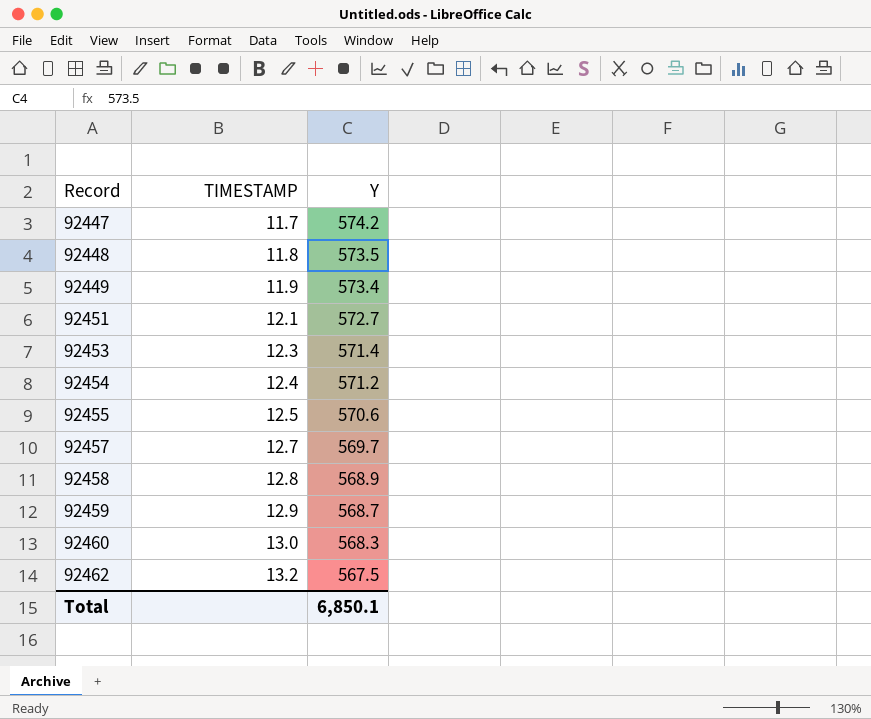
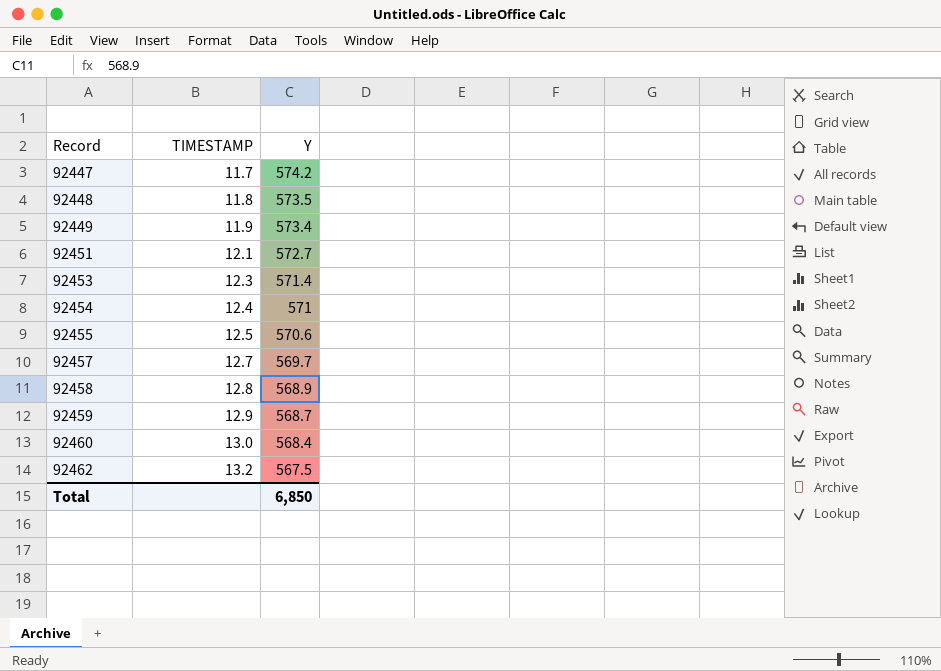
92454 | Y: 571.2 -> 571
92460 | Y: 568.3 -> 568.4
Total | Y: 6,850.1 -> 6,850

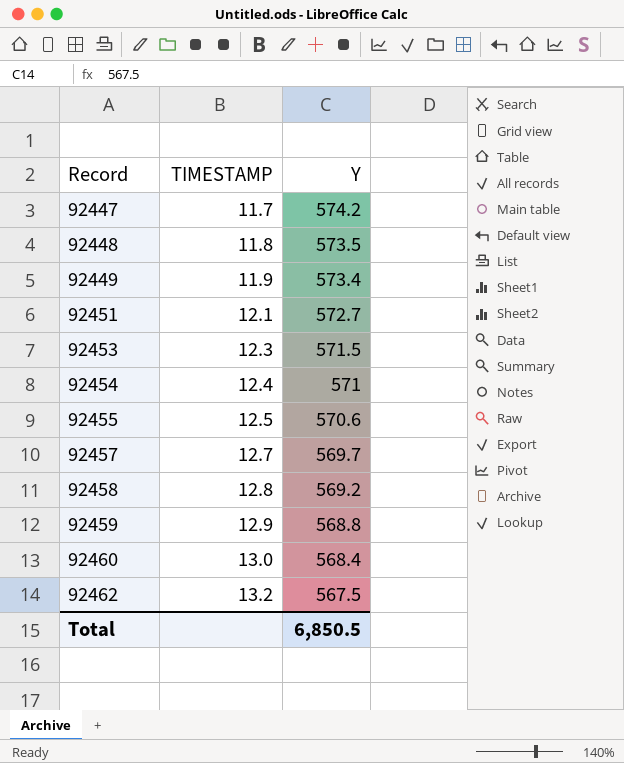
92453 | Y: 571.4 -> 571.5
92458 | Y: 568.9 -> 569.2
92459 | Y: 568.7 -> 568.8
Total | Y: 6,850 -> 6,850.5

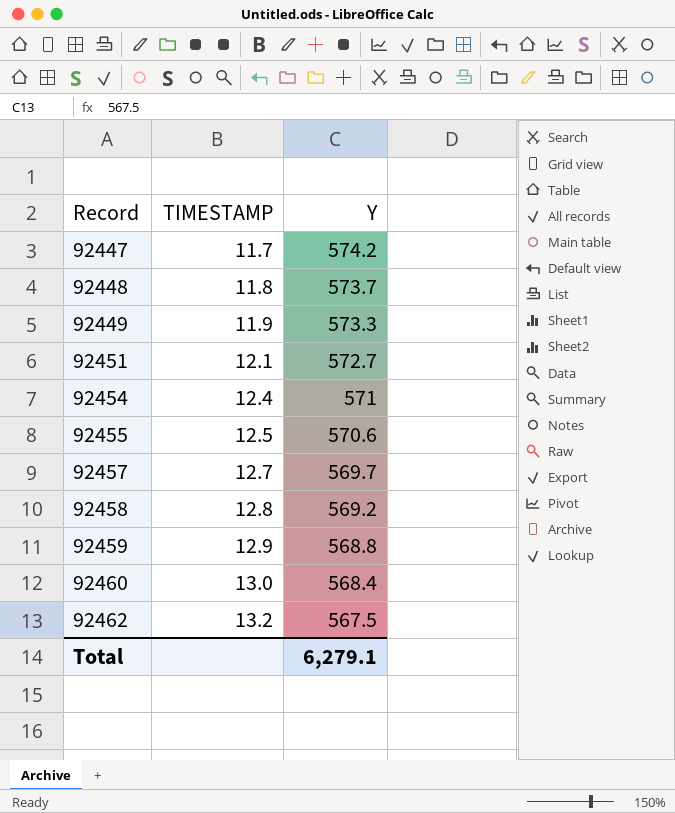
row 92453: 12.3 | 571.5 -> none
92448 | Y: 573.5 -> 573.7
92449 | Y: 573.4 -> 573.3
Total | Y: 6,850.5 -> 6,279.1

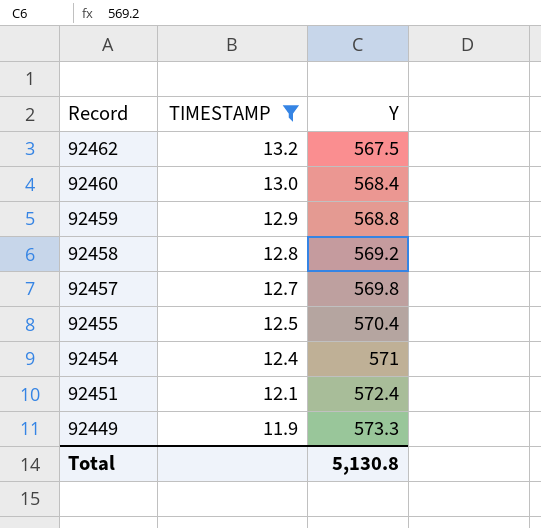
filter: none -> TIMESTAMP >= 11.9
row order: Record ascending -> Record descending
92457 | Y: 569.7 -> 569.8
92455 | Y: 570.6 -> 570.4
92451 | Y: 572.7 -> 572.4
Total | Y: 6,279.1 -> 5,130.8

